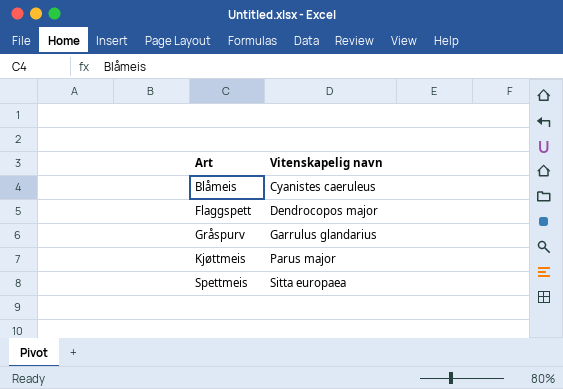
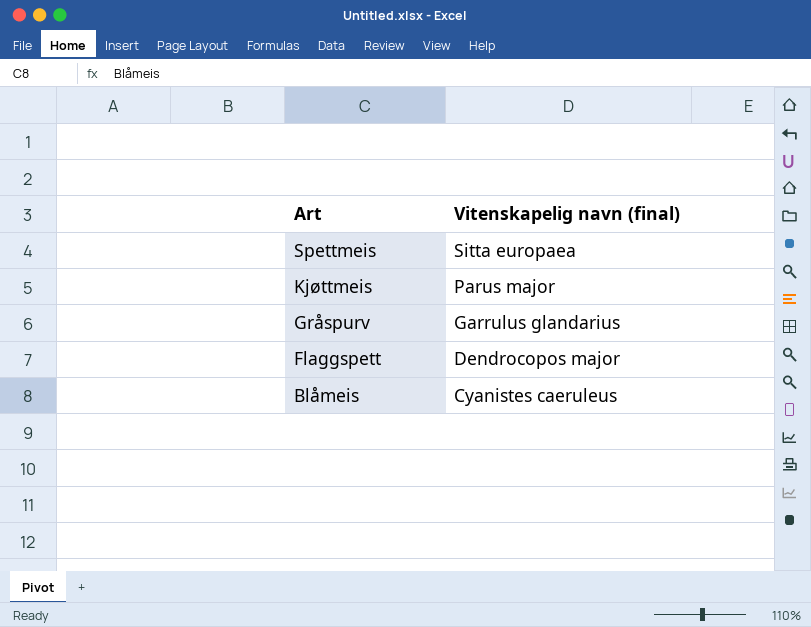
row order: Art ascending -> Art descending
column name: Vitenskapelig navn -> Vitenskapelig navn (final)

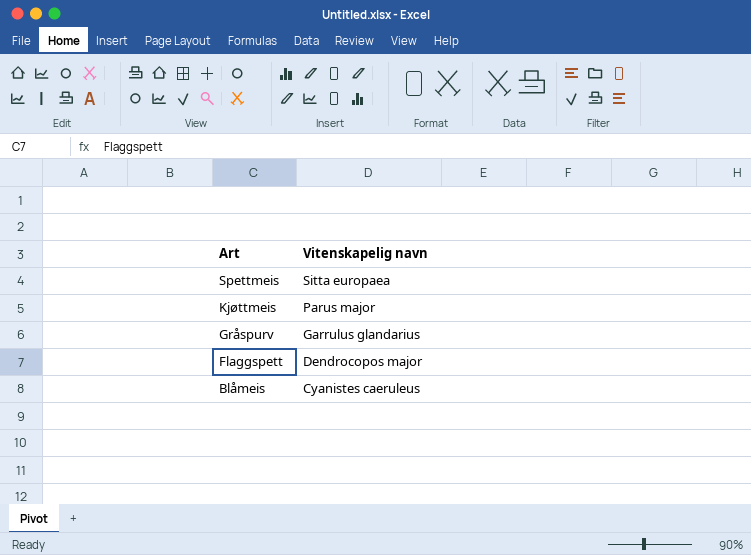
column name: Vitenskapelig navn (final) -> Vitenskapelig navn

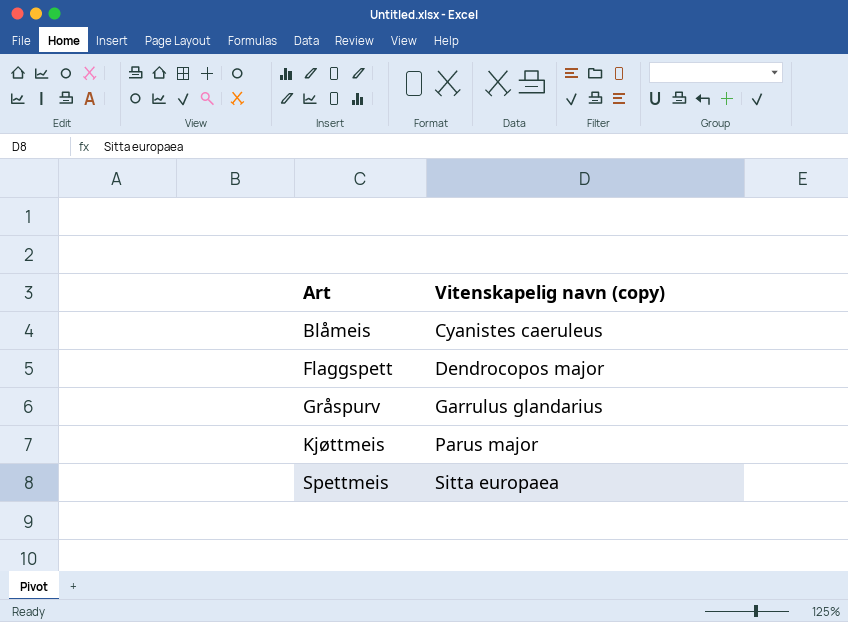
row order: Art descending -> Art ascending
column name: Vitenskapelig navn -> Vitenskapelig navn (copy)

